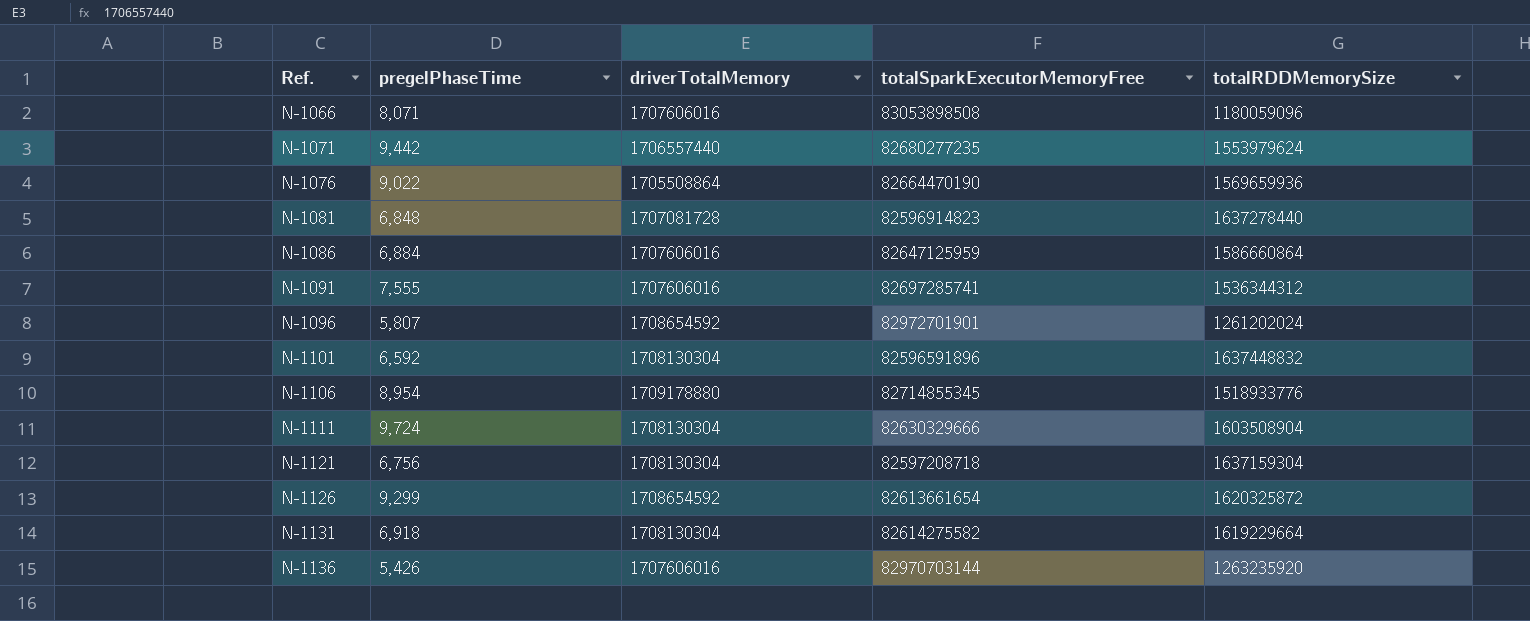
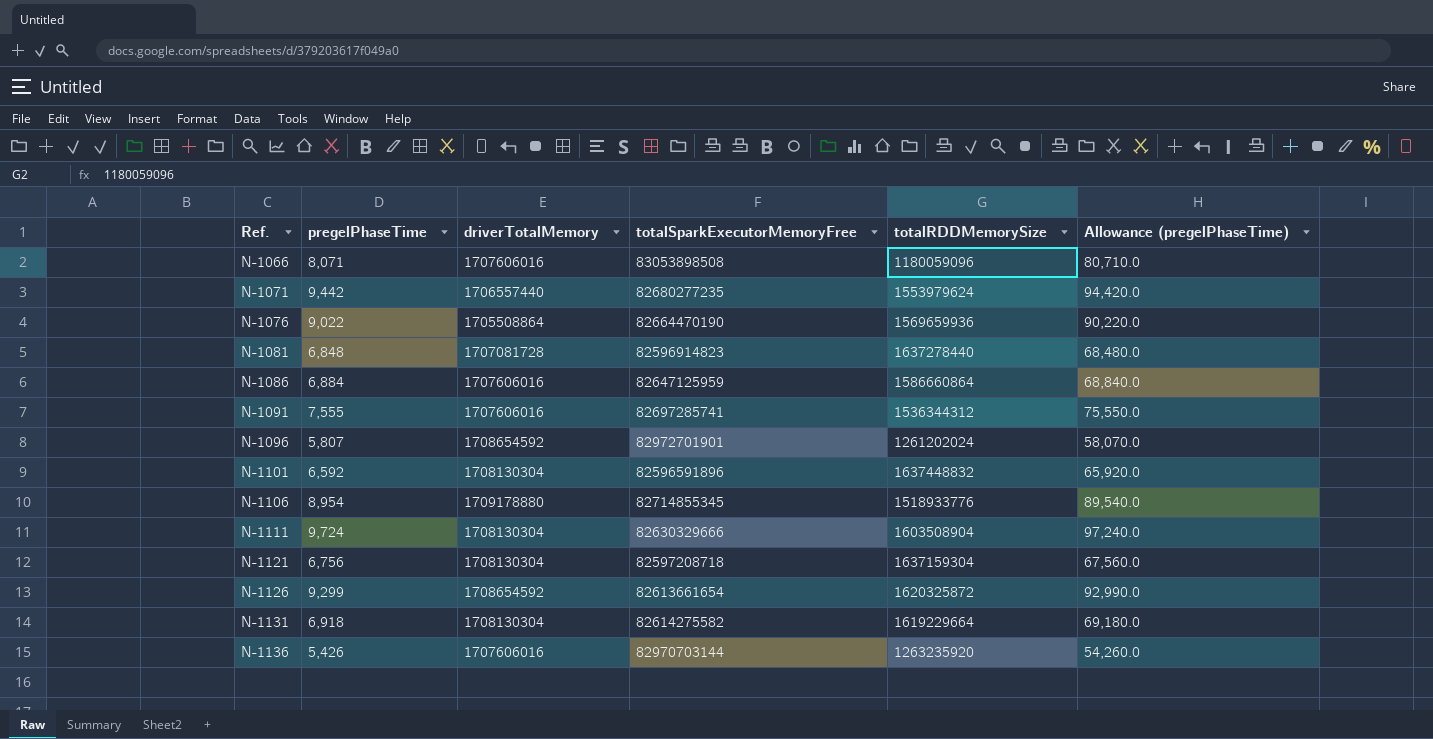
column Allowance (pregelPhaseTime) | formula: none -> [pregelPhaseTime] * 10

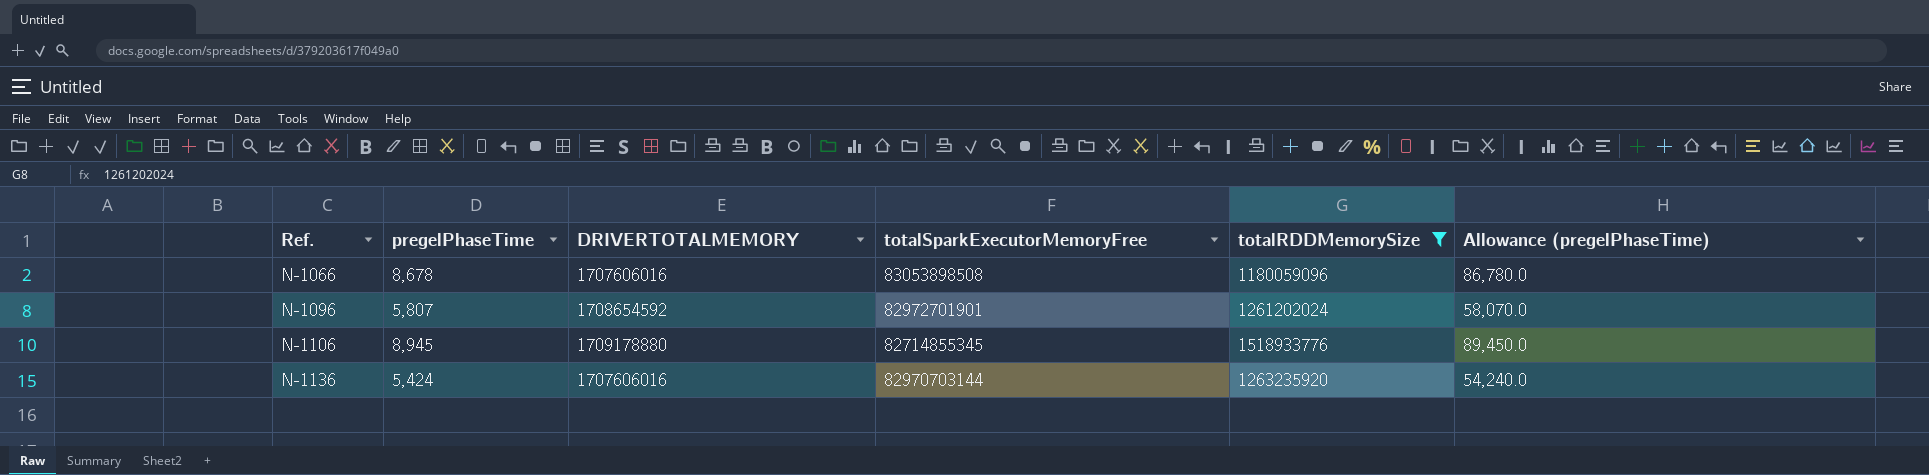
filter: none -> totalRDDMemorySize <= 1518933776
column name: driverTotalMemory -> DRIVERTOTALMEMORY
N-1066 | pregelPhaseTime: 8,071 -> 8,678
N-1066 | Allowance (pregelPhaseTime): 80,710.0 -> 86,780.0
N-1106 | pregelPhaseTime: 8,954 -> 8,945
N-1106 | Allowance (pregelPhaseTime): 89,540.0 -> 89,450.0
N-1136 | pregelPhaseTime: 5,426 -> 5,424
N-1136 | Allowance (pregelPhaseTime): 54,260.0 -> 54,240.0

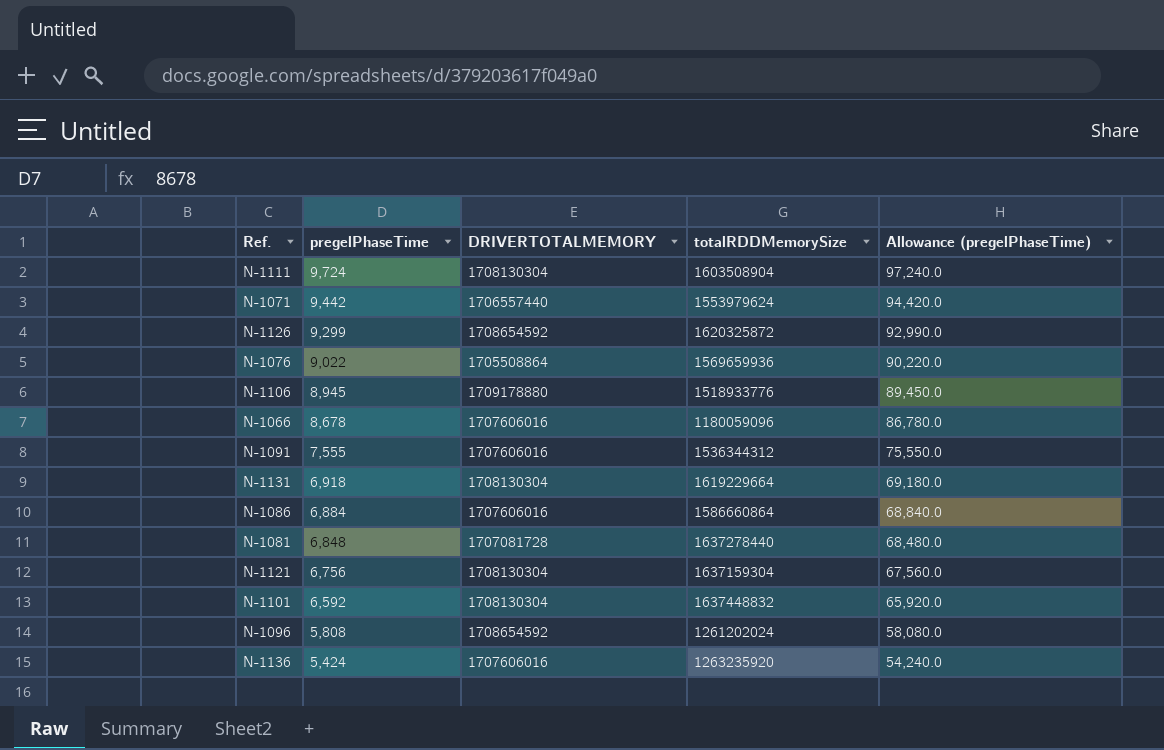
filter: totalRDDMemorySize <= 1518933776 -> none
row order: Ref. ascending -> pregelPhaseTime descending
column totalSparkExecutorMemoryFree | position: 4 -> none
N-1096 | pregelPhaseTime: 5,807 -> 5,808
N-1096 | Allowance (pregelPhaseTime): 58,070.0 -> 58,080.0

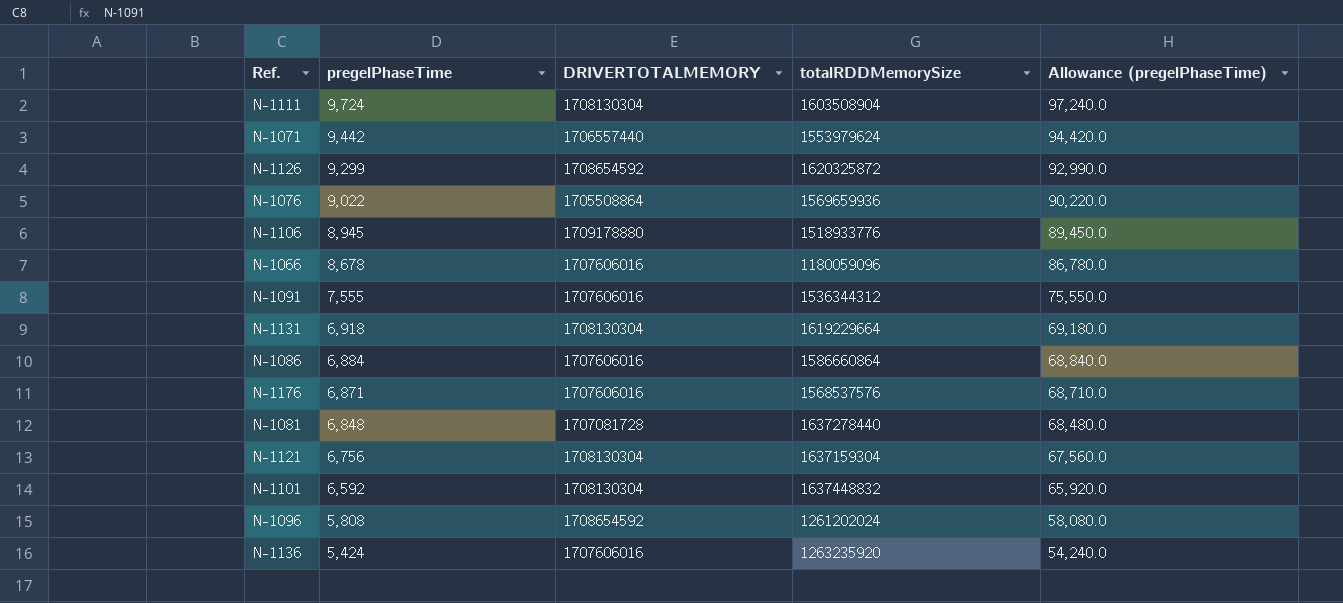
row N-1176: none -> 6,871 | 1707606016 | 1568537576 | 68,710.0

